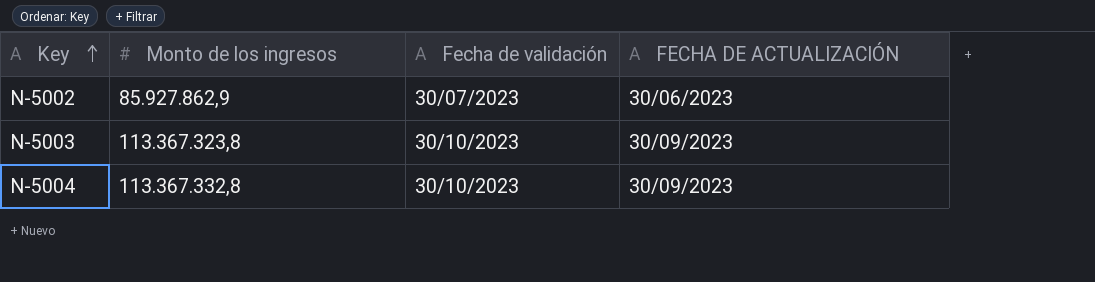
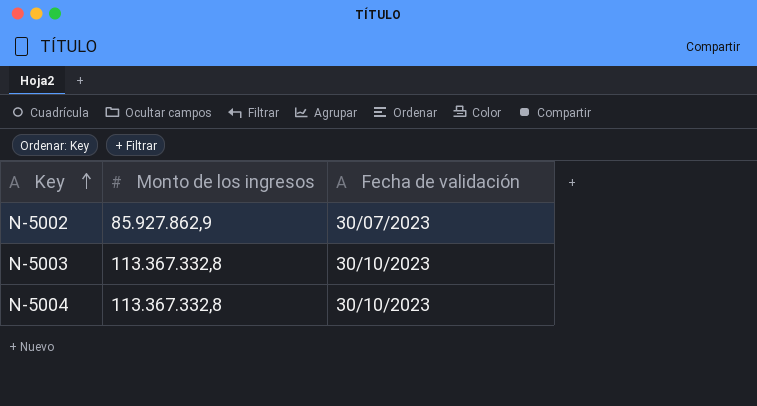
column FECHA DE ACTUALIZACIÓN | position: 4 -> none
N-5003 | Monto de los ingresos: 113.367.323,8 -> 113.367.332,8

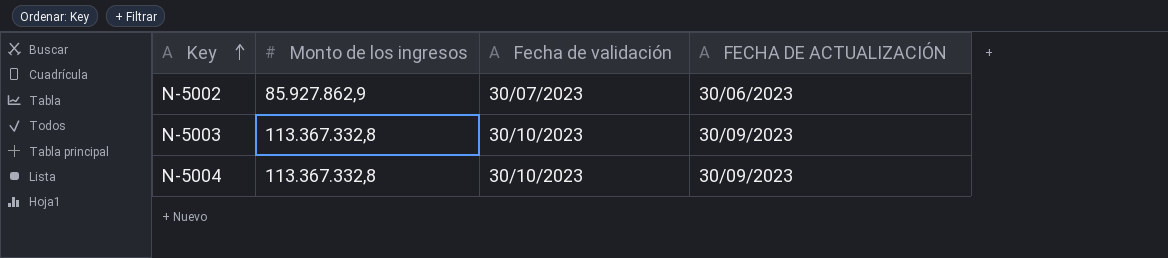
column FECHA DE ACTUALIZACIÓN | position: none -> 4

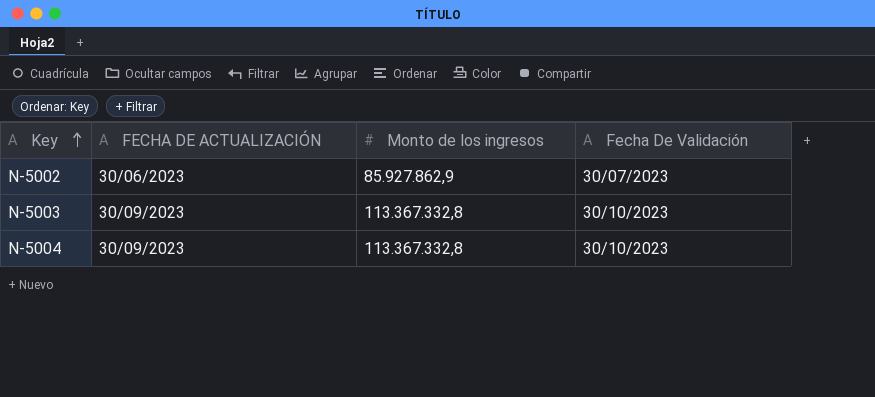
column FECHA DE ACTUALIZACIÓN | position: 4 -> 2
column name: Fecha de validación -> Fecha De Validación

